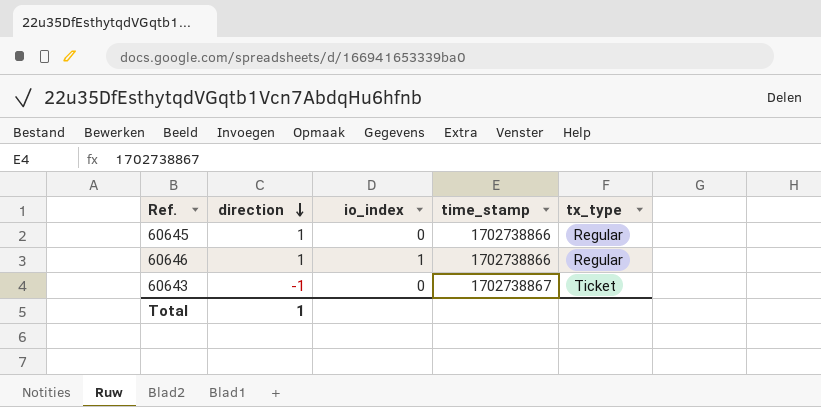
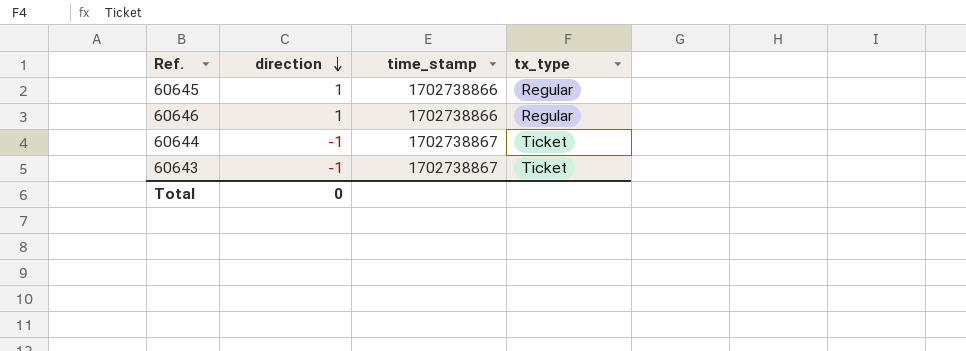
column io_index | position: 3 -> none
row 60644: none -> -1 | 1702738867 | Ticket
Total | direction: 1 -> 0

